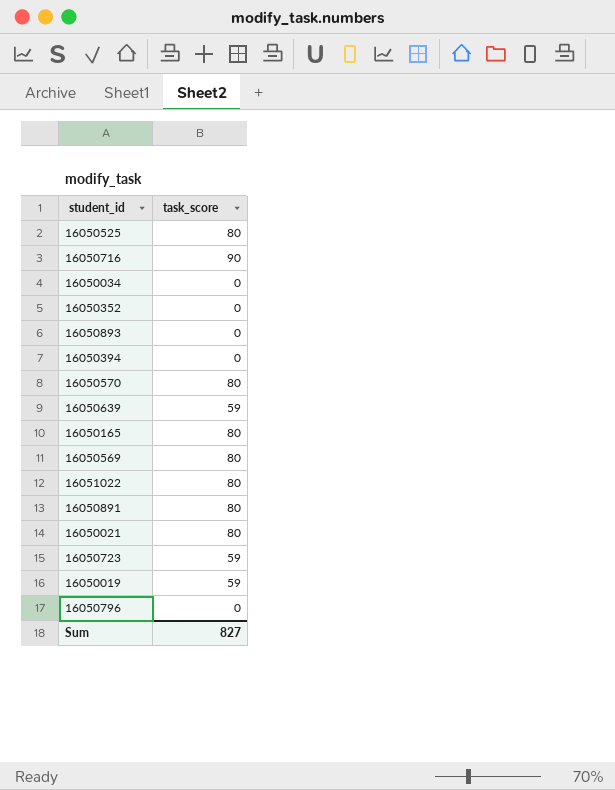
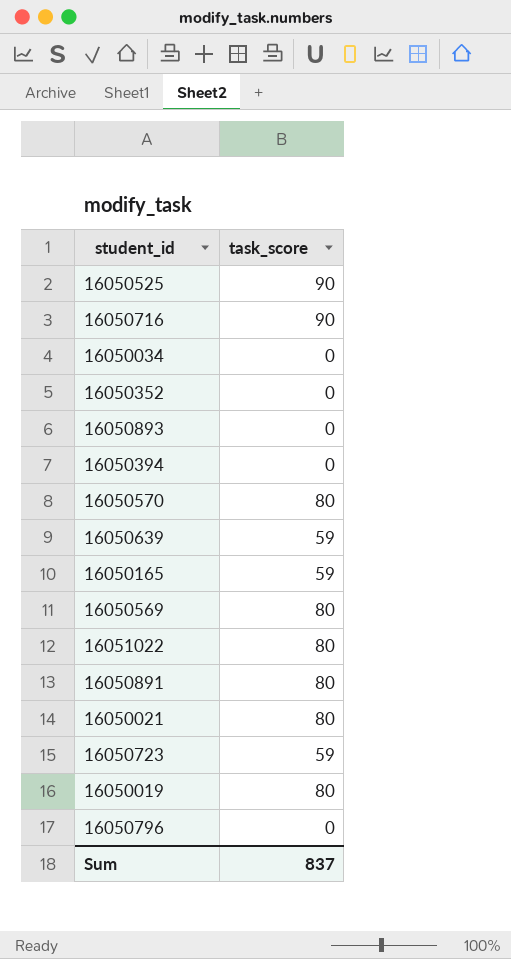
16050525 | task_score: 80 -> 90
16050165 | task_score: 80 -> 59
16050019 | task_score: 59 -> 80
Sum | task_score: 827 -> 837

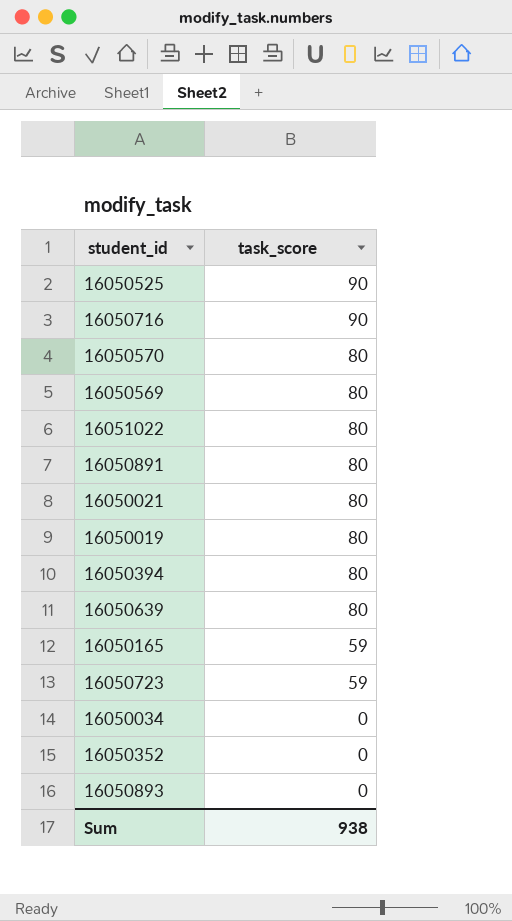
row order: none -> task_score descending
row 16050796: 0 -> none
16050394 | task_score: 0 -> 80
16050639 | task_score: 59 -> 80
Sum | task_score: 837 -> 938

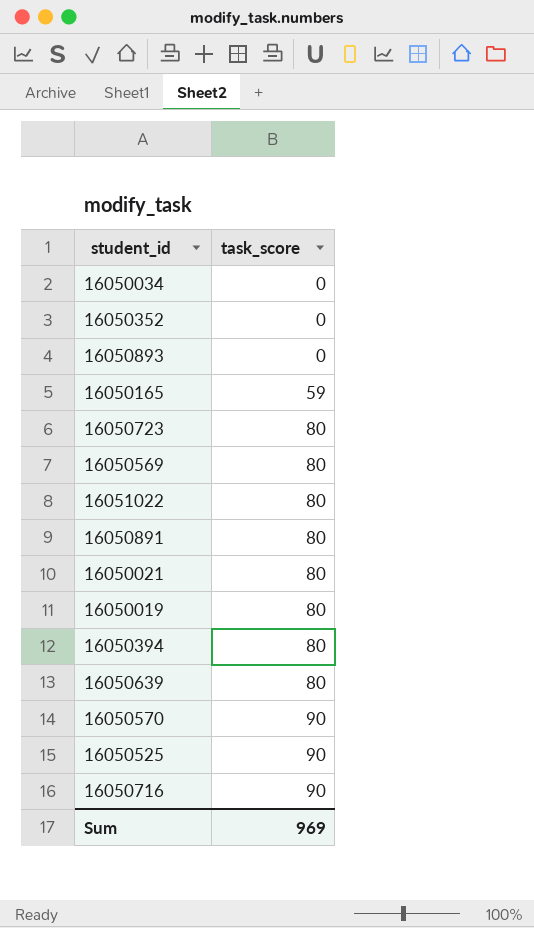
row order: task_score descending -> task_score ascending
16050723 | task_score: 59 -> 80
16050570 | task_score: 80 -> 90
Sum | task_score: 938 -> 969

